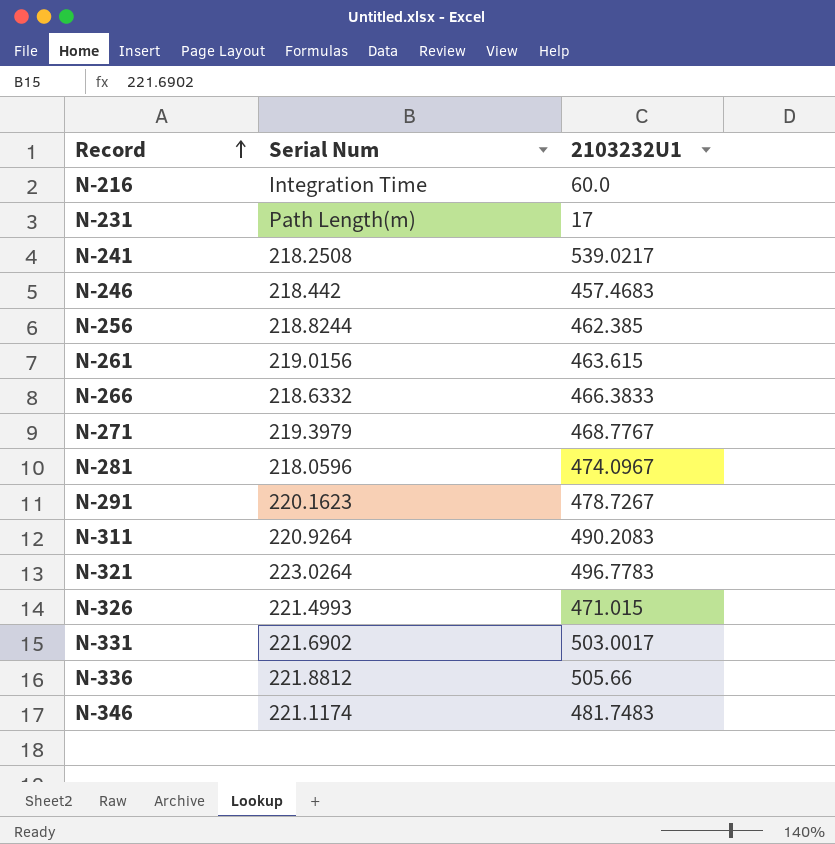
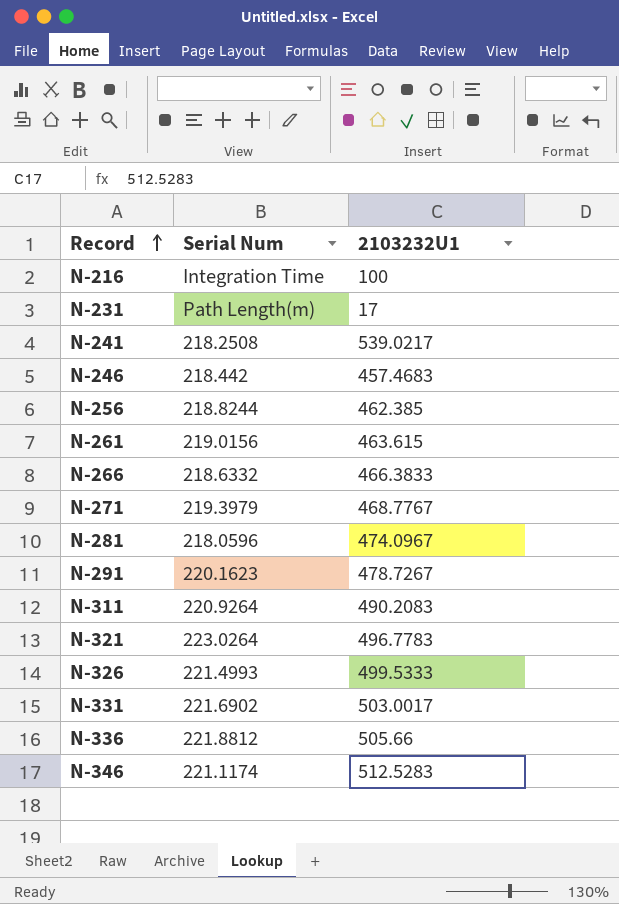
N-216 | 2103232U1: 60.0 -> 100
N-326 | 2103232U1: 471.015 -> 499.5333
N-346 | 2103232U1: 481.7483 -> 512.5283

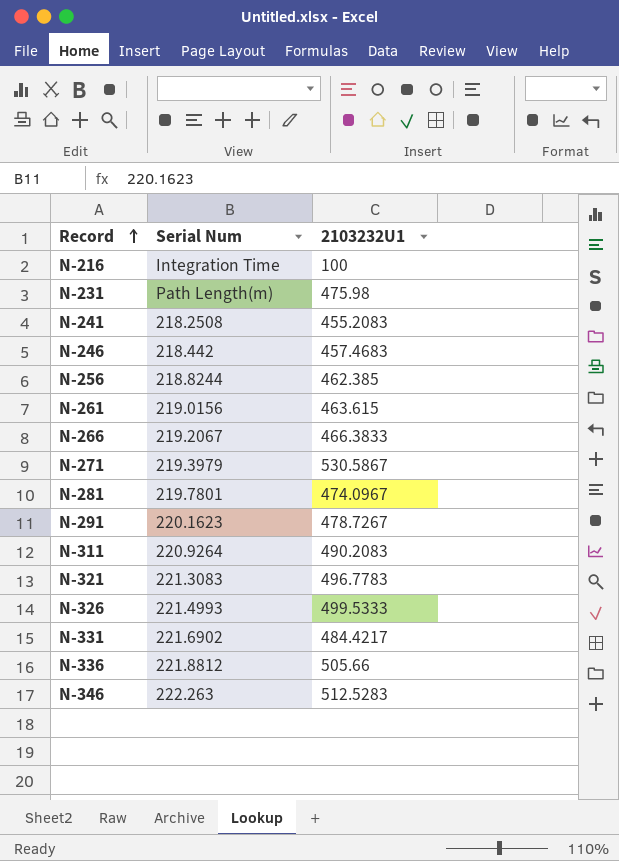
N-231 | 2103232U1: 17 -> 475.98
N-241 | 2103232U1: 539.0217 -> 455.2083
N-266 | Serial Num: 218.6332 -> 219.2067
N-271 | 2103232U1: 468.7767 -> 530.5867
N-281 | Serial Num: 218.0596 -> 219.7801
N-321 | Serial Num: 223.0264 -> 221.3083
N-331 | 2103232U1: 503.0017 -> 484.4217
N-346 | Serial Num: 221.1174 -> 222.263

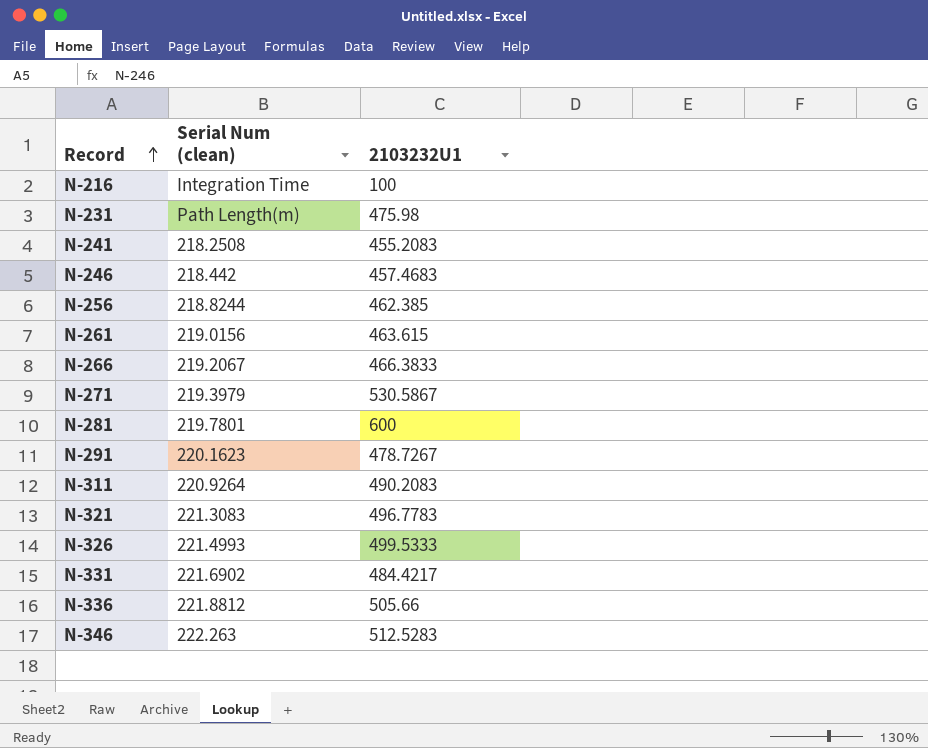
column name: Serial Num -> Serial Num (clean)
N-281 | 2103232U1: 474.0967 -> 600

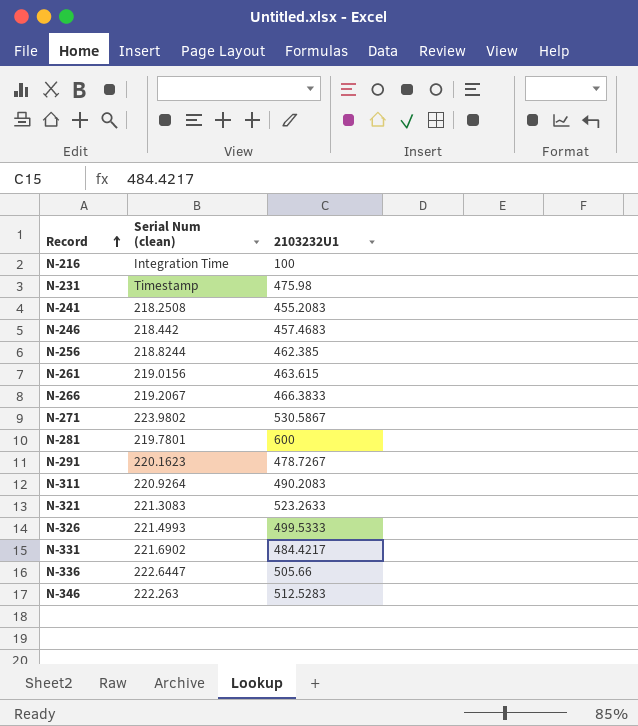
N-231 | Serial Num (clean): Path Length(m) -> Timestamp
N-271 | Serial Num (clean): 219.3979 -> 223.9802
N-321 | 2103232U1: 496.7783 -> 523.2633
N-336 | Serial Num (clean): 221.8812 -> 222.6447

